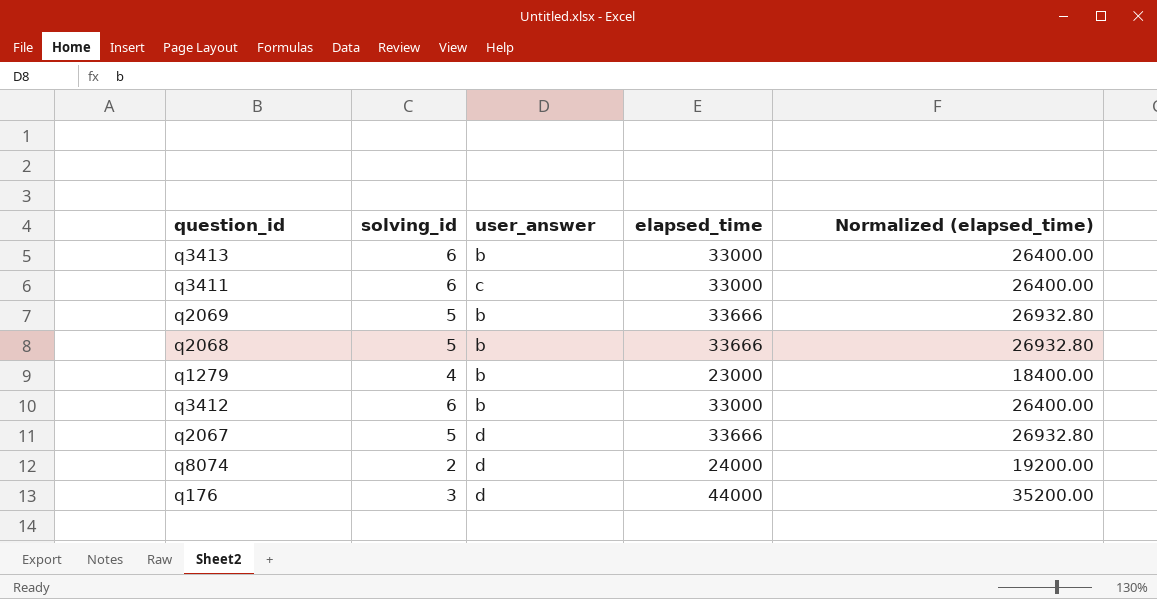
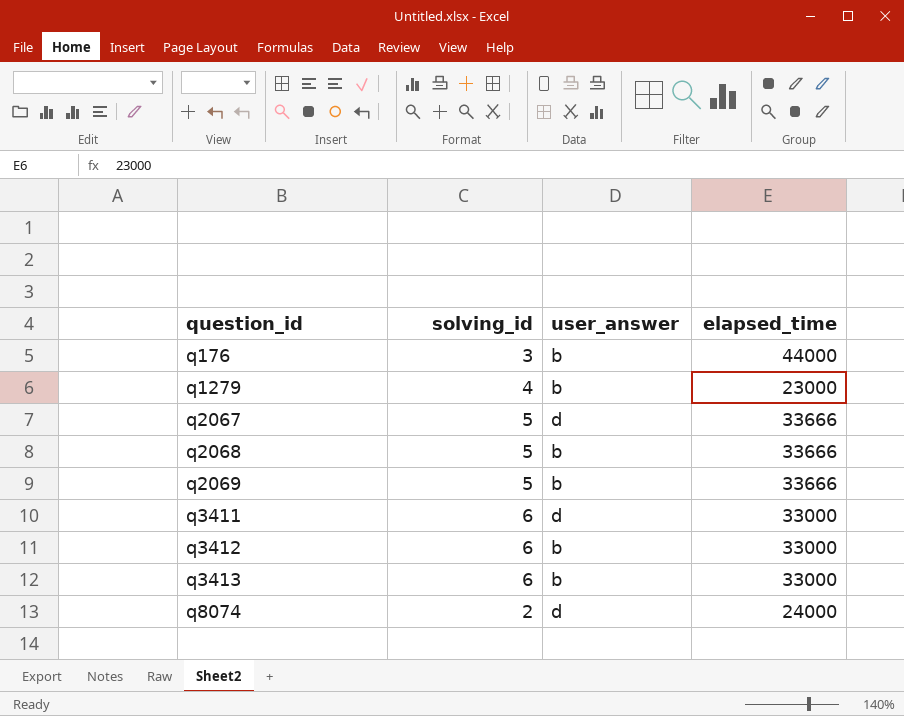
row order: none -> question_id ascending
column Normalized (elapsed_time) | formula: [elapsed_time] * 0.8 -> none
q176 | user_answer: d -> b
q3411 | user_answer: c -> d

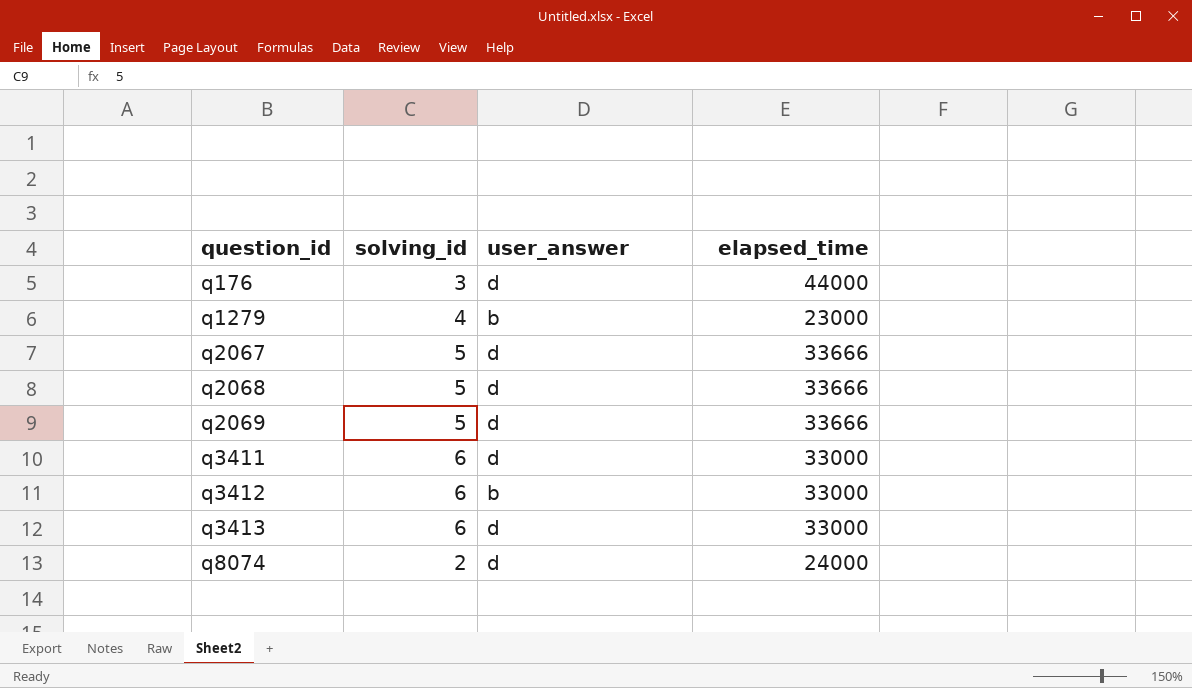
q176 | user_answer: b -> d
q2068 | user_answer: b -> d
q2069 | user_answer: b -> d
q3413 | user_answer: b -> d

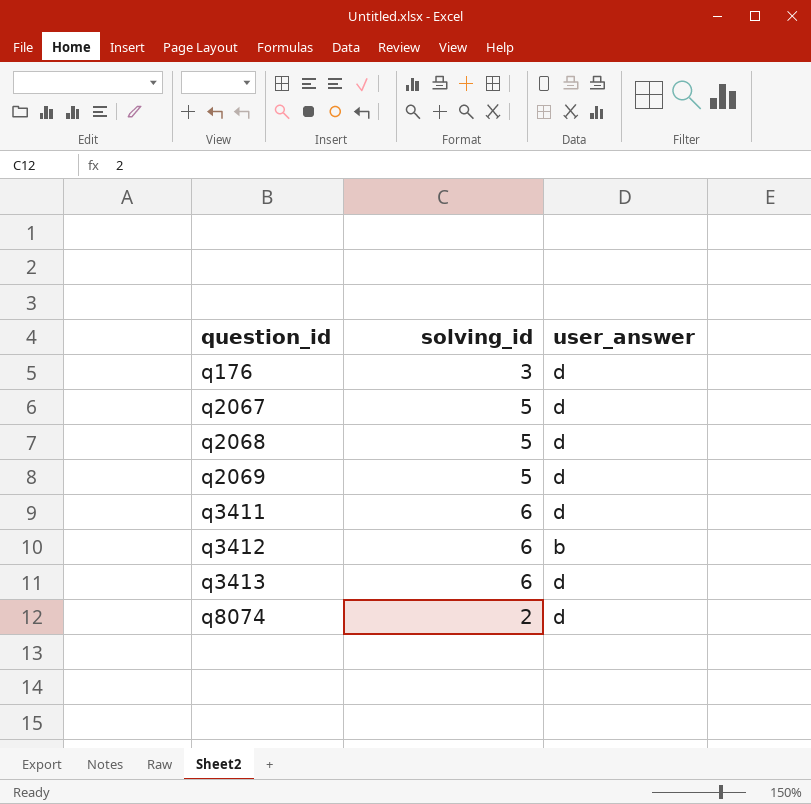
column elapsed_time | position: 4 -> none
row q1279: 4 | b | 23000 -> none

